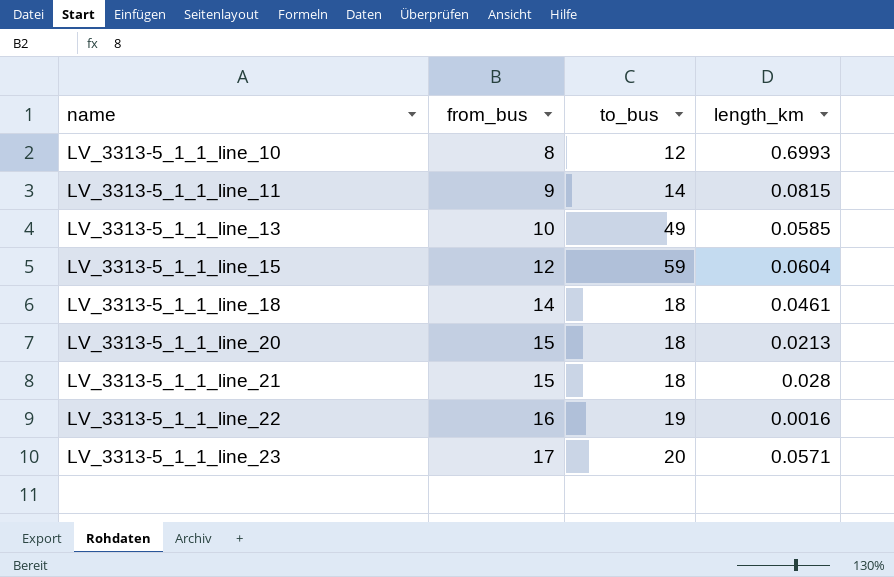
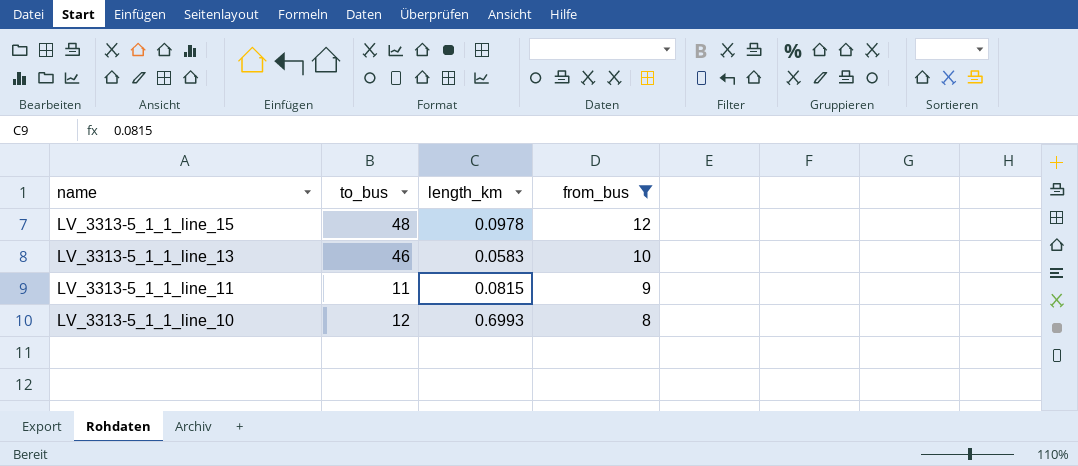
filter: none -> from_bus <= 12
row order: name ascending -> name descending
column from_bus | position: 2 -> 4
LV_3313-5_1_1_line_15 | to_bus: 59 -> 48
LV_3313-5_1_1_line_15 | length_km: 0.0604 -> 0.0978
LV_3313-5_1_1_line_13 | to_bus: 49 -> 46
LV_3313-5_1_1_line_13 | length_km: 0.0585 -> 0.0583
LV_3313-5_1_1_line_11 | to_bus: 14 -> 11

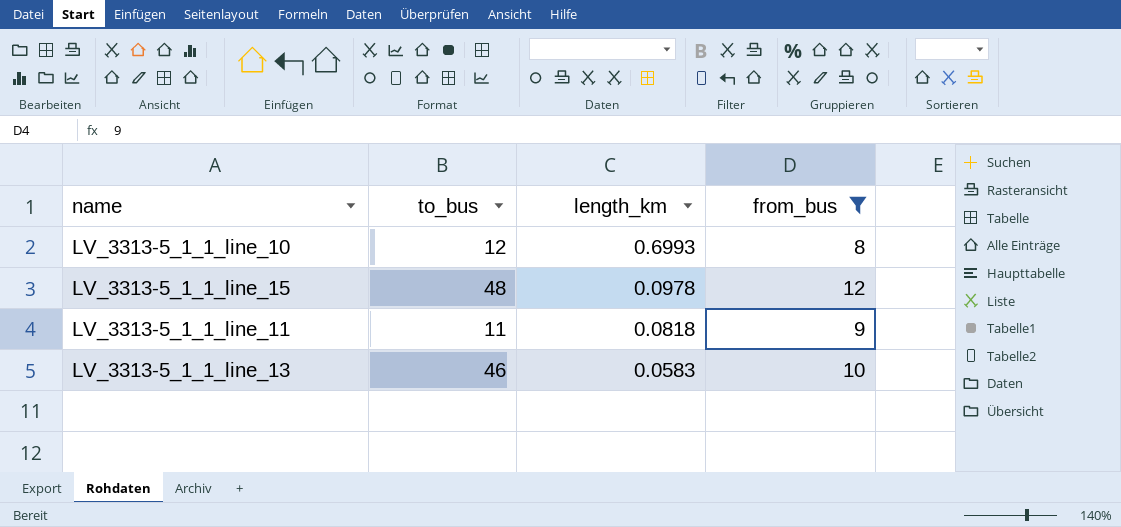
row order: name descending -> length_km descending
LV_3313-5_1_1_line_11 | length_km: 0.0815 -> 0.0818

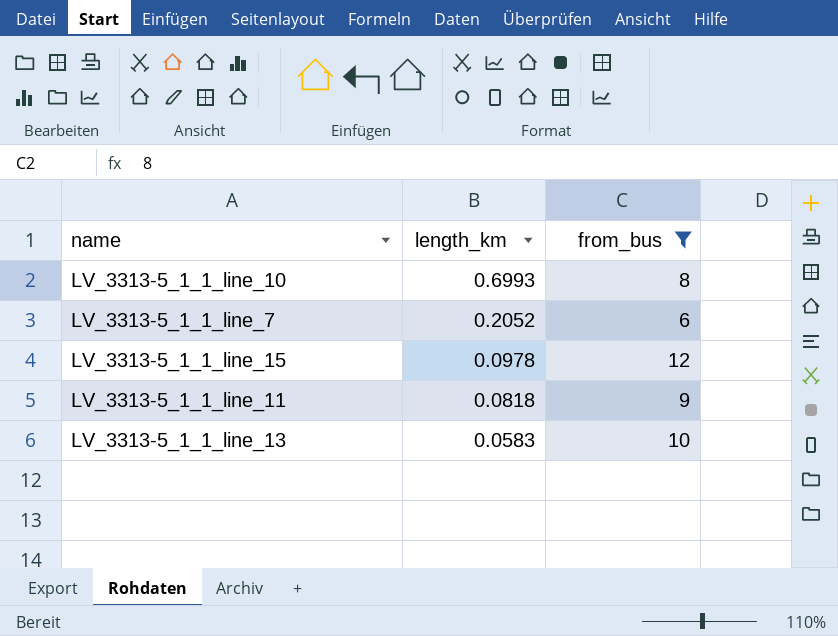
column to_bus | position: 2 -> none
row LV_3313-5_1_1_line_7: none -> 0.2052 | 6

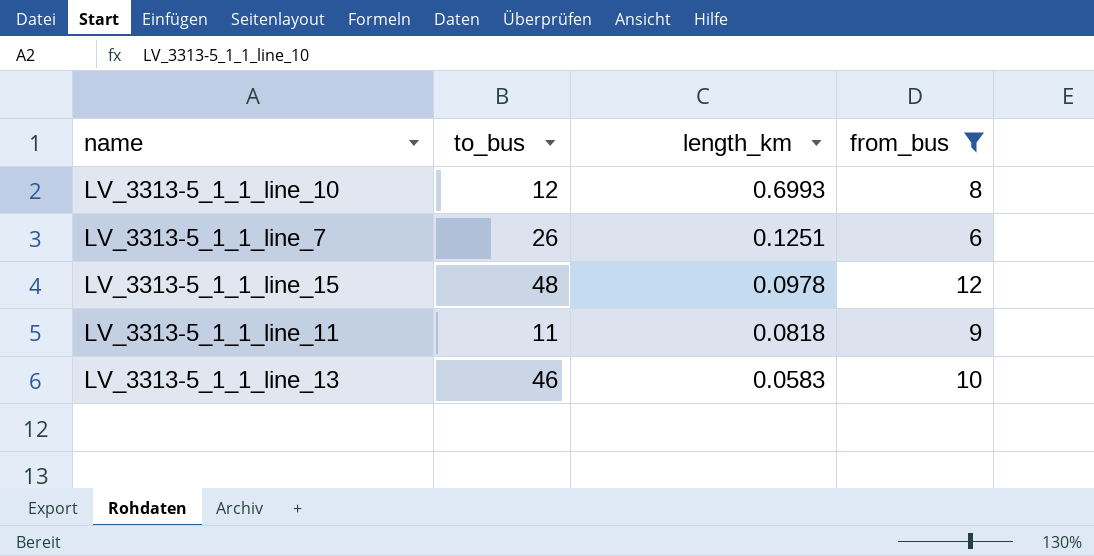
column to_bus | position: none -> 2
LV_3313-5_1_1_line_7 | length_km: 0.2052 -> 0.1251

